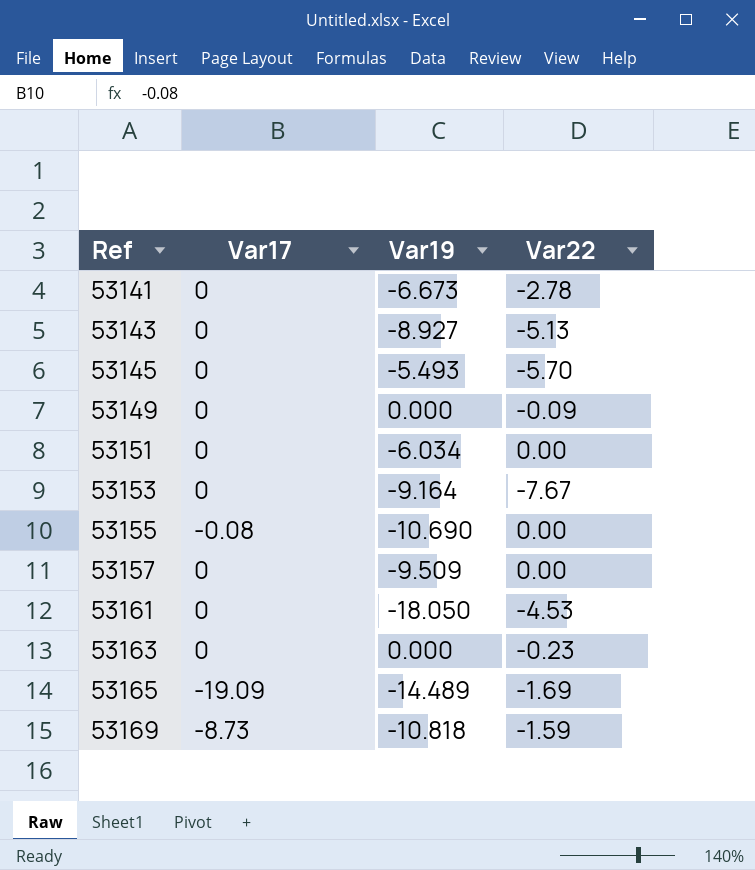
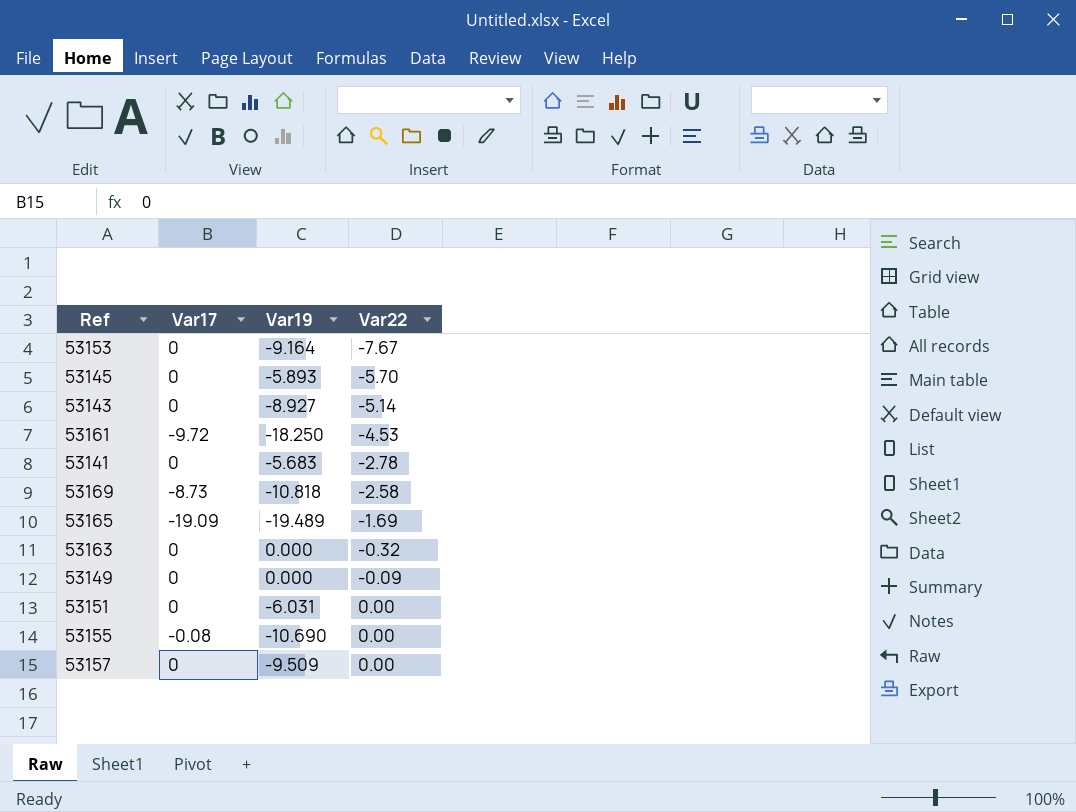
row order: Ref ascending -> Var22 ascending
53145 | Var19: -5.493 -> -5.893
53143 | Var22: -5.13 -> -5.14
53161 | Var17: 0 -> -9.72
53161 | Var19: -18.050 -> -18.250
53141 | Var19: -6.673 -> -5.683
53169 | Var22: -1.59 -> -2.58
53165 | Var19: -14.489 -> -19.489
53163 | Var22: -0.23 -> -0.32
53151 | Var19: -6.034 -> -6.031

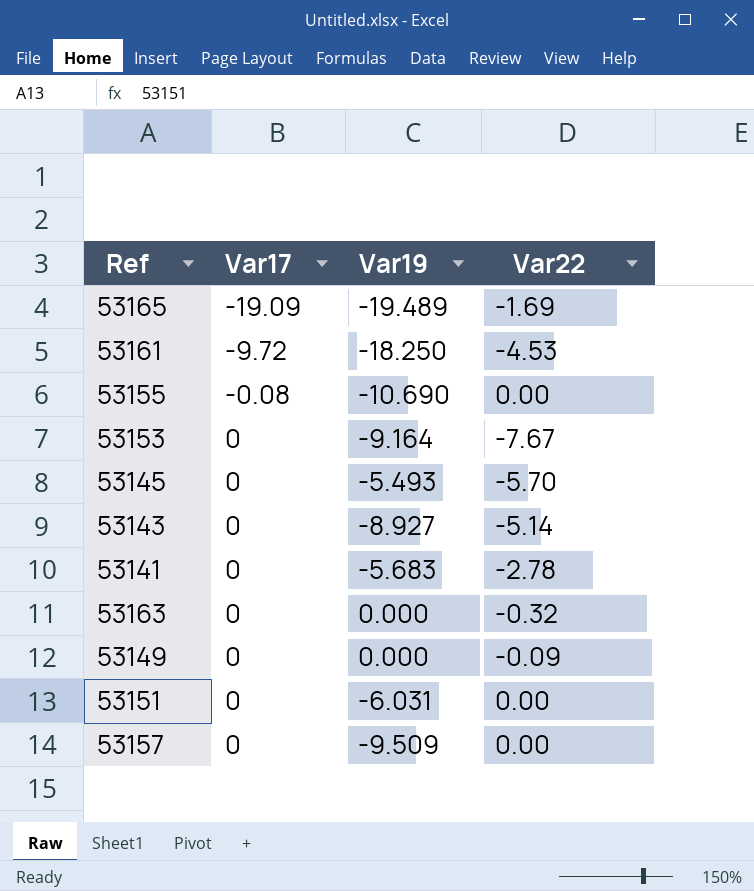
row order: Var22 ascending -> Var17 ascending
row 53169: -8.73 | -10.818 | -2.58 -> none
53145 | Var19: -5.893 -> -5.493

